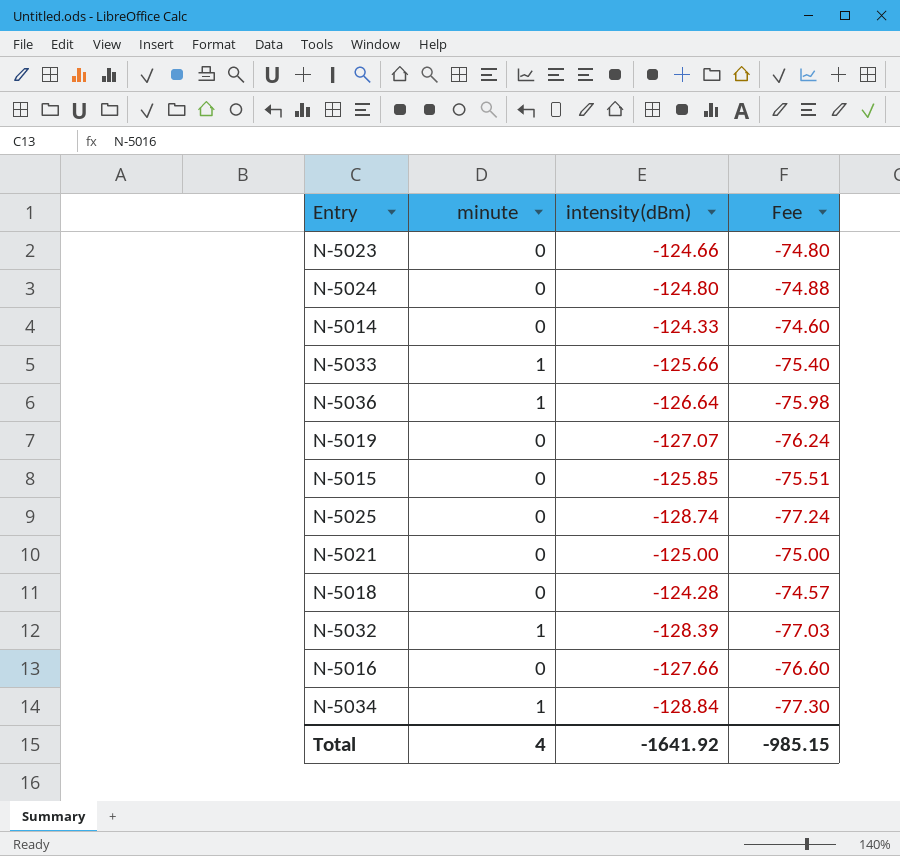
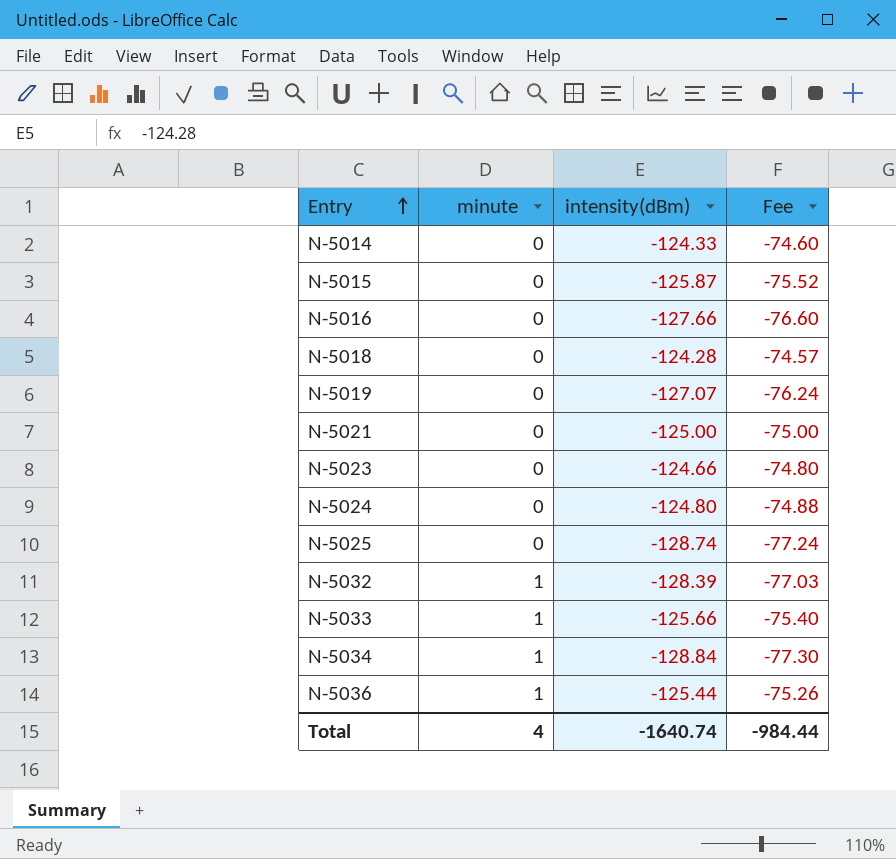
row order: none -> Entry ascending
N-5015 | intensity(dBm): -125.85 -> -125.87
N-5015 | Fee: -75.51 -> -75.52
N-5036 | intensity(dBm): -126.64 -> -125.44
N-5036 | Fee: -75.98 -> -75.26
Total | intensity(dBm): -1641.92 -> -1640.74
Total | Fee: -985.15 -> -984.44

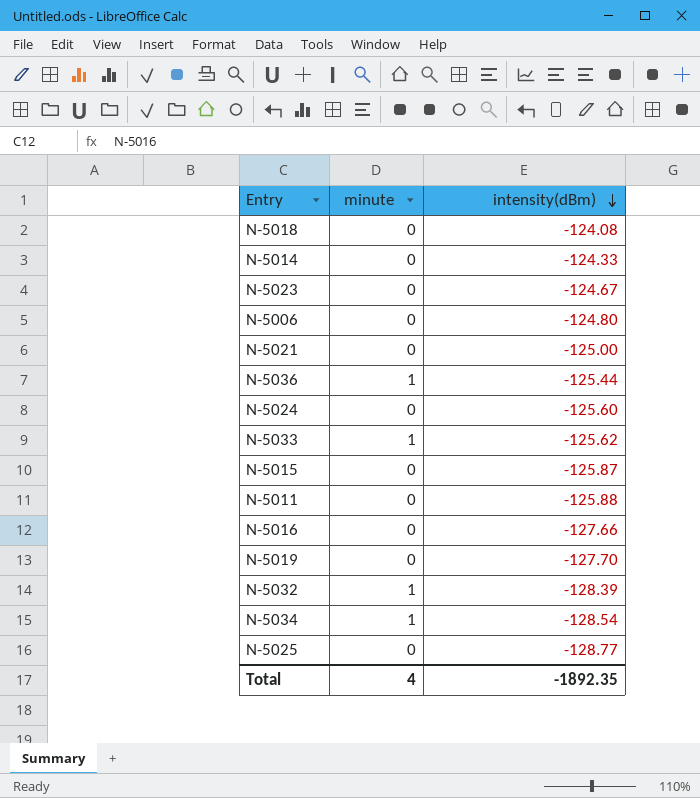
row order: Entry ascending -> intensity(dBm) descending
column Fee | formula: [intensity(dBm)] * 0.6 -> none
N-5018 | intensity(dBm): -124.28 -> -124.08
N-5023 | intensity(dBm): -124.66 -> -124.67
row N-5006: none -> 0 | -124.80
N-5024 | intensity(dBm): -124.80 -> -125.60
N-5033 | intensity(dBm): -125.66 -> -125.62
row N-5011: none -> 0 | -125.88
N-5019 | intensity(dBm): -127.07 -> -127.70
N-5034 | intensity(dBm): -128.84 -> -128.54
N-5025 | intensity(dBm): -128.74 -> -128.77
Total | intensity(dBm): -1640.74 -> -1892.35

